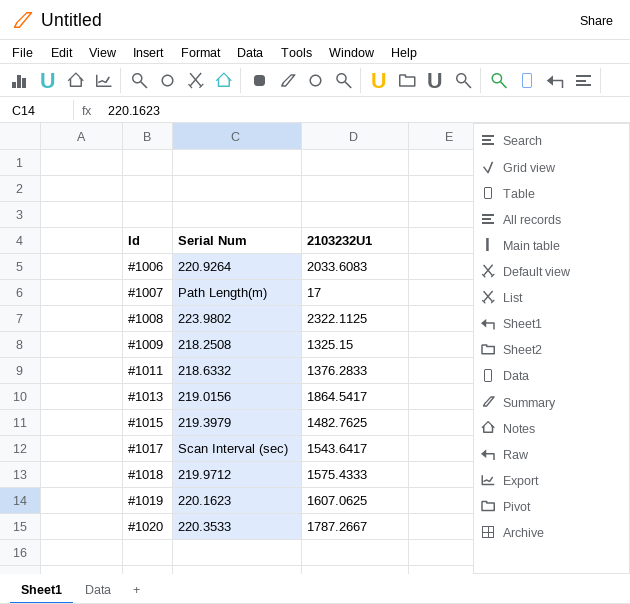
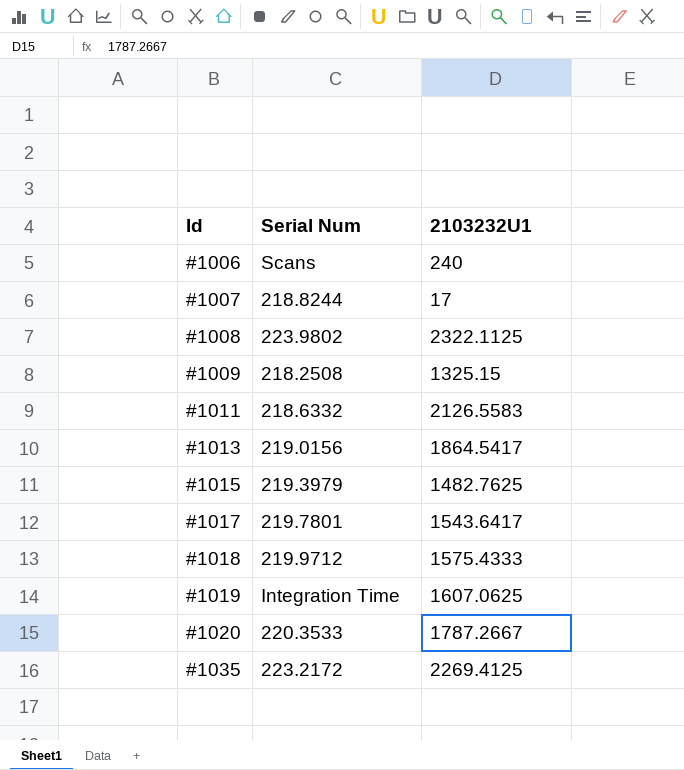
#1006 | Serial Num: 220.9264 -> Scans
#1006 | 2103232U1: 2033.6083 -> 240
#1007 | Serial Num: Path Length(m) -> 218.8244
#1011 | 2103232U1: 1376.2833 -> 2126.5583
#1017 | Serial Num: Scan Interval (sec) -> 219.7801
#1019 | Serial Num: 220.1623 -> Integration Time
row #1035: none -> 223.2172 | 2269.4125

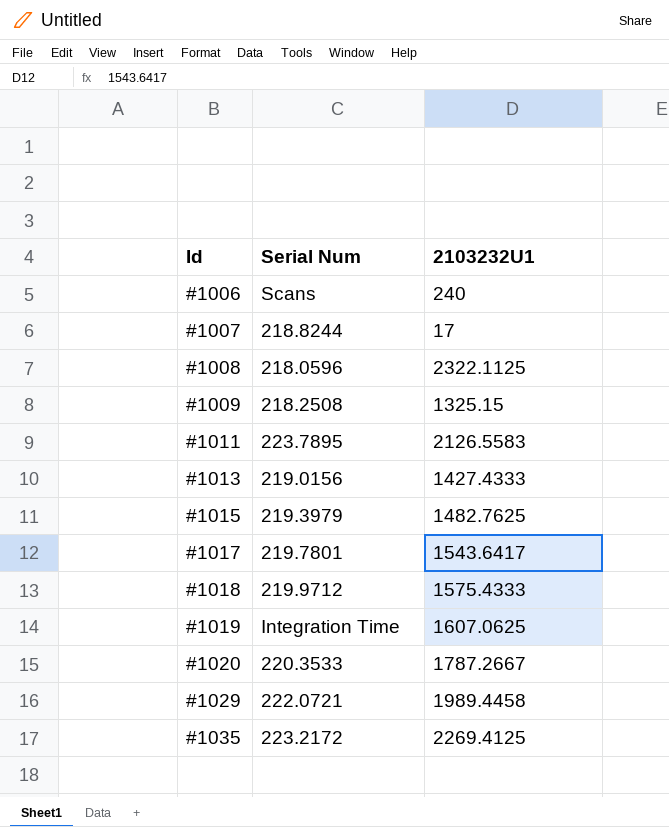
#1008 | Serial Num: 223.9802 -> 218.0596
#1011 | Serial Num: 218.6332 -> 223.7895
#1013 | 2103232U1: 1864.5417 -> 1427.4333
row #1029: none -> 222.0721 | 1989.4458

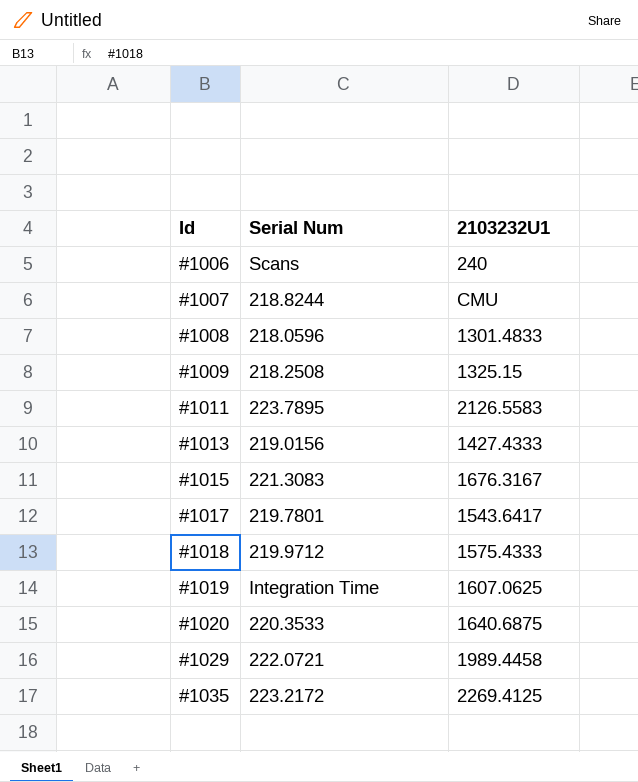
#1007 | 2103232U1: 17 -> CMU
#1008 | 2103232U1: 2322.1125 -> 1301.4833
#1015 | Serial Num: 219.3979 -> 221.3083
#1015 | 2103232U1: 1482.7625 -> 1676.3167
#1020 | 2103232U1: 1787.2667 -> 1640.6875

